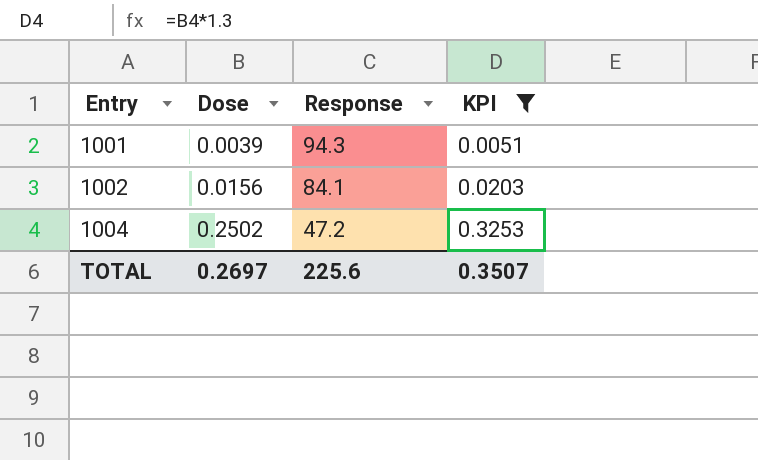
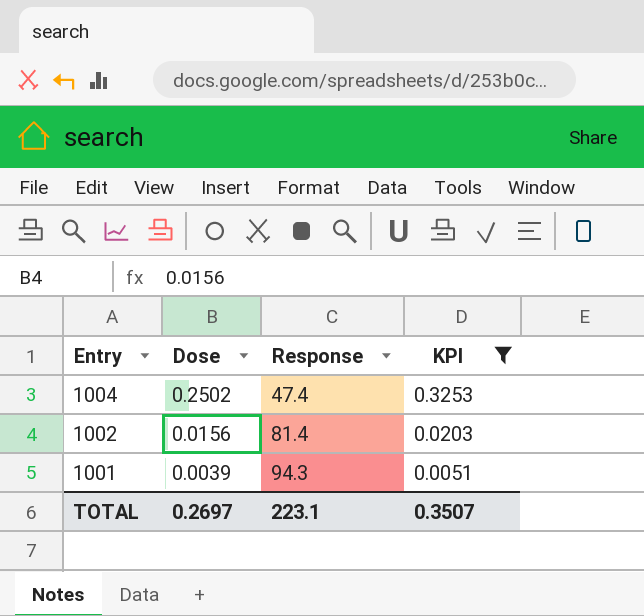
row order: Entry ascending -> Entry descending
1004 | Response: 47.2 -> 47.4
1002 | Response: 84.1 -> 81.4
TOTAL | Response: 225.6 -> 223.1

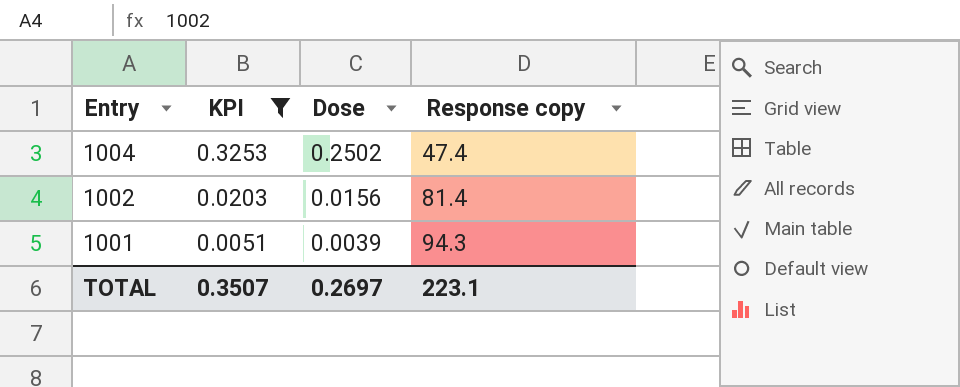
column KPI | position: 4 -> 2
column name: Response -> Response copy

